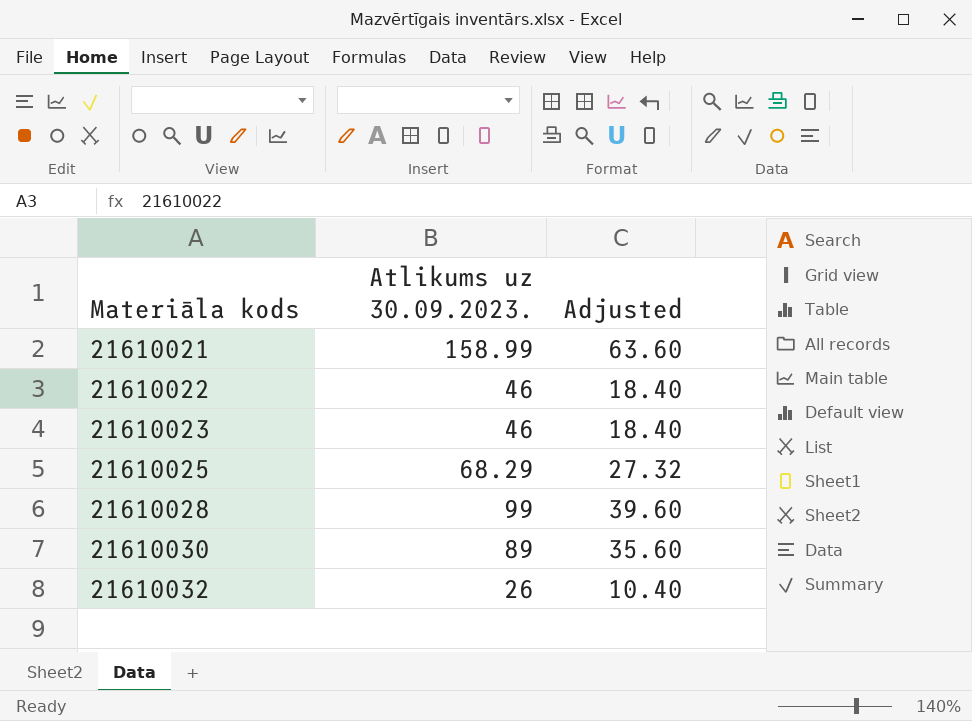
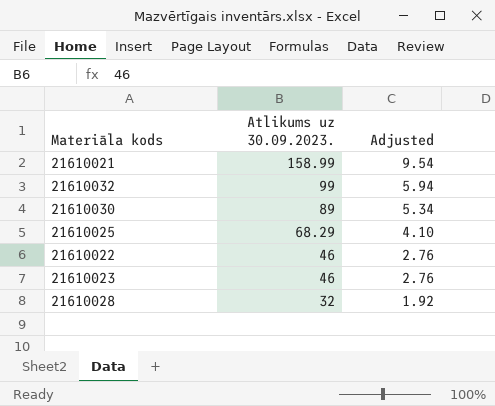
row order: Materiāla kods ascending -> Atlikums uz 30.09.2023. descending
column Adjusted | formula: [Atlikums uz 30.09.2023.] * 0.4 -> [Atlikums uz 30.09.2023.] * 0.06
21610032 | Atlikums uz 30.09.2023.: 26 -> 99
21610028 | Atlikums uz 30.09.2023.: 99 -> 32

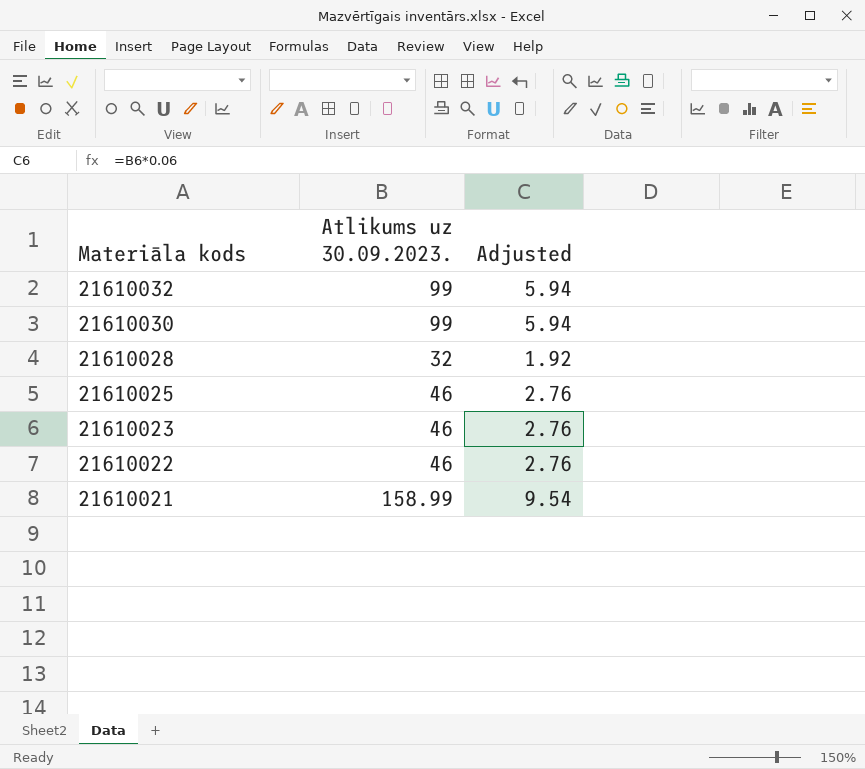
row order: Atlikums uz 30.09.2023. descending -> Materiāla kods descending
21610030 | Atlikums uz 30.09.2023.: 89 -> 99
21610030 | Adjusted: 5.34 -> 5.94
21610025 | Atlikums uz 30.09.2023.: 68.29 -> 46
21610025 | Adjusted: 4.10 -> 2.76

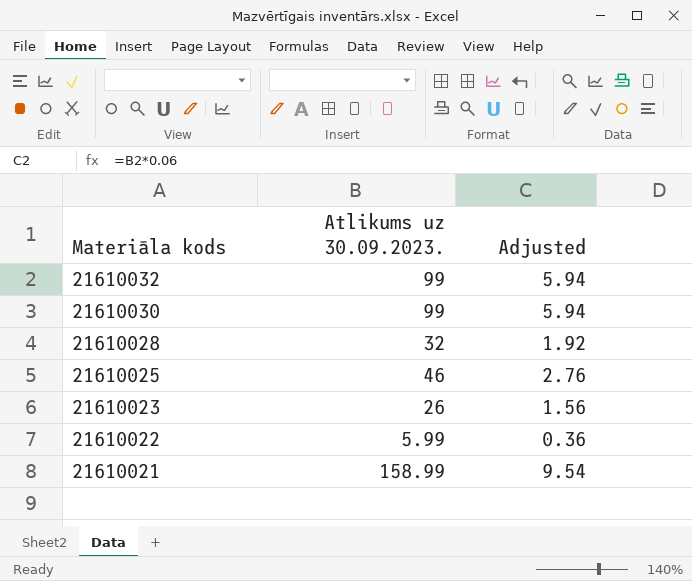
21610023 | Atlikums uz 30.09.2023.: 46 -> 26
21610023 | Adjusted: 2.76 -> 1.56
21610022 | Atlikums uz 30.09.2023.: 46 -> 5.99
21610022 | Adjusted: 2.76 -> 0.36

